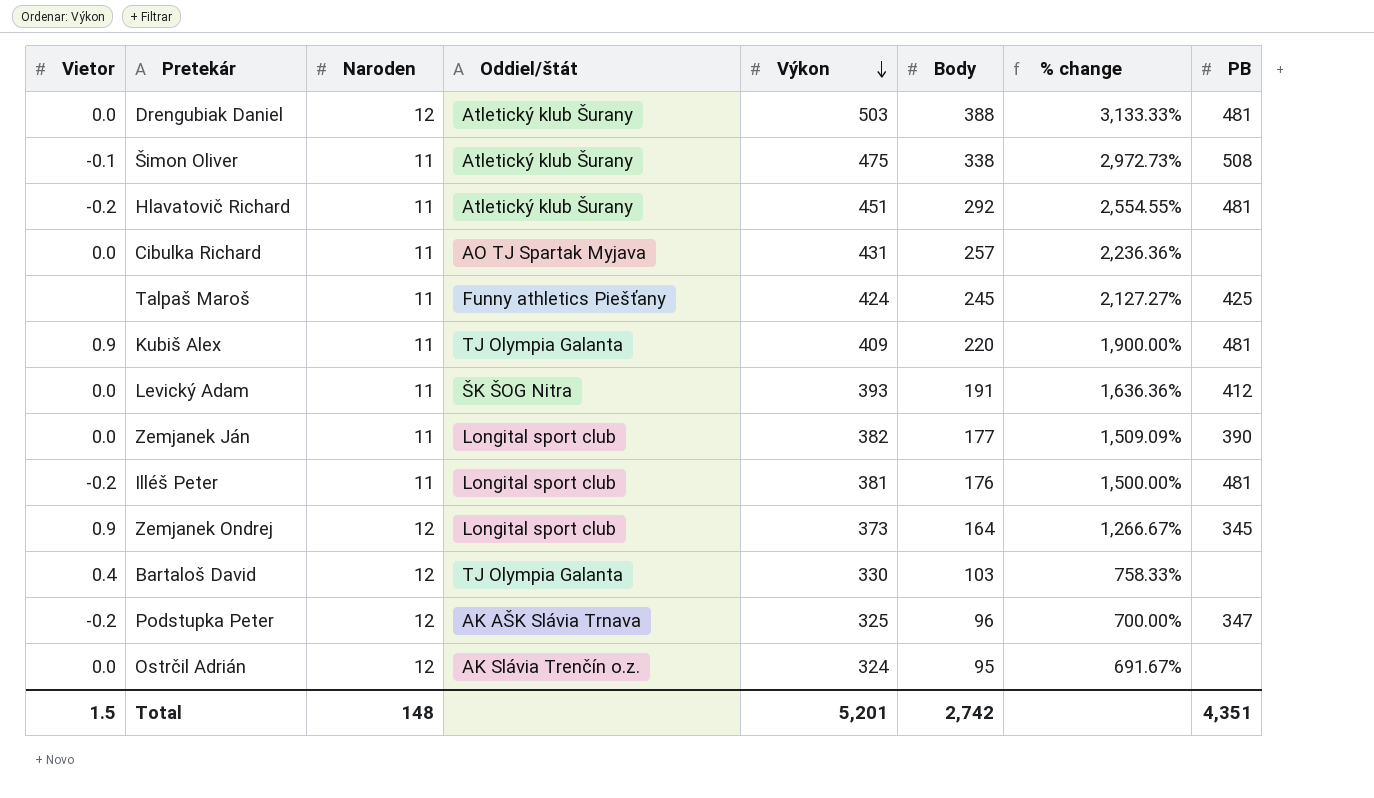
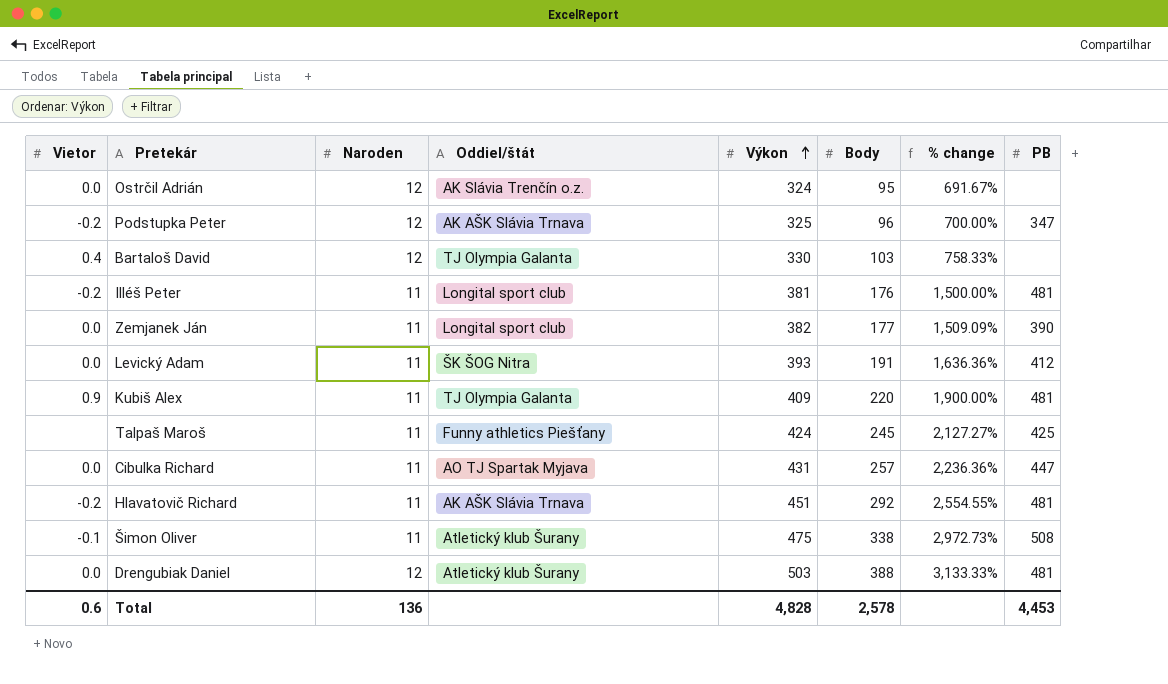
row order: Výkon descending -> Výkon ascending
row Zemjanek Ondrej: 0.9 | 12 | Longital sport club | 373 | 164 | 1,266.67% | 345 -> none
Cibulka Richard | PB: none -> 447
Hlavatovič Richard | Oddiel/štát: Atletický klub Šurany -> AK AŠK Slávia Trnava
Total | Vietor: 1.5 -> 0.6
Total | Naroden: 148 -> 136
Total | Výkon: 5,201 -> 4,828
Total | Body: 2,742 -> 2,578
Total | PB: 4,351 -> 4,453

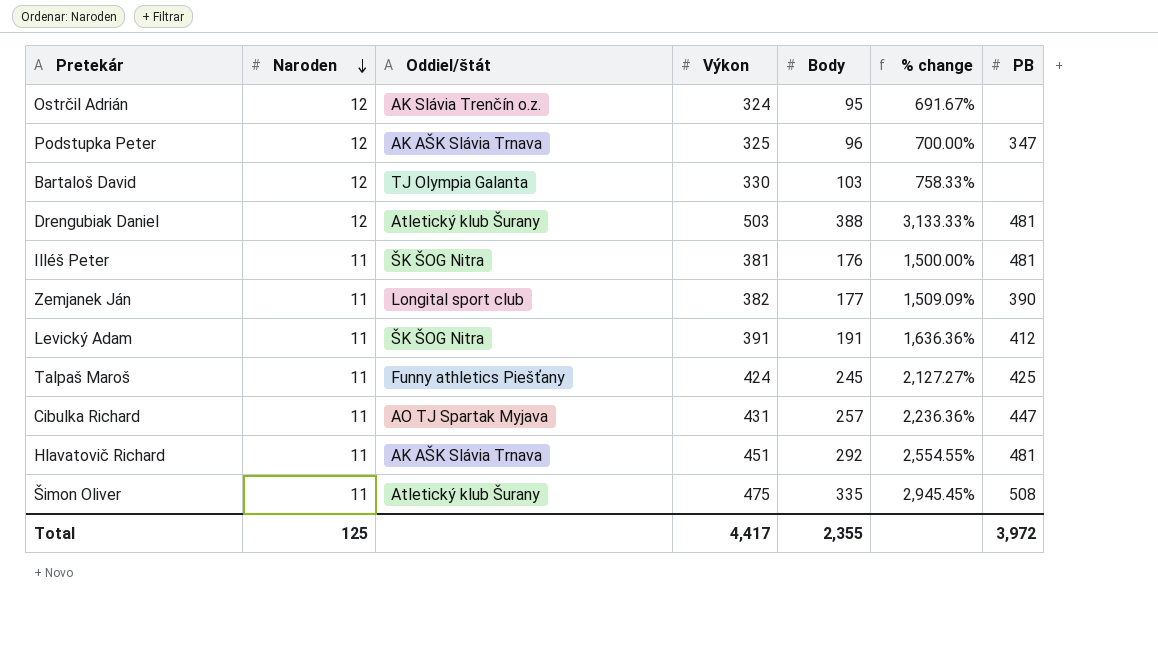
row order: Výkon ascending -> Naroden descending
column Vietor | position: 1 -> none
row Kubiš Alex: 0.9 | 11 | TJ Olympia Galanta | 409 | 220 | 1,900.00% | 481 -> none
Illéš Peter | Oddiel/štát: Longital sport club -> ŠK ŠOG Nitra
Levický Adam | Výkon: 393 -> 391
Šimon Oliver | Body: 338 -> 335
Šimon Oliver | % change: 2,972.73% -> 2,945.45%
Total | Naroden: 136 -> 125
Total | Výkon: 4,828 -> 4,417
Total | Body: 2,578 -> 2,355
Total | PB: 4,453 -> 3,972

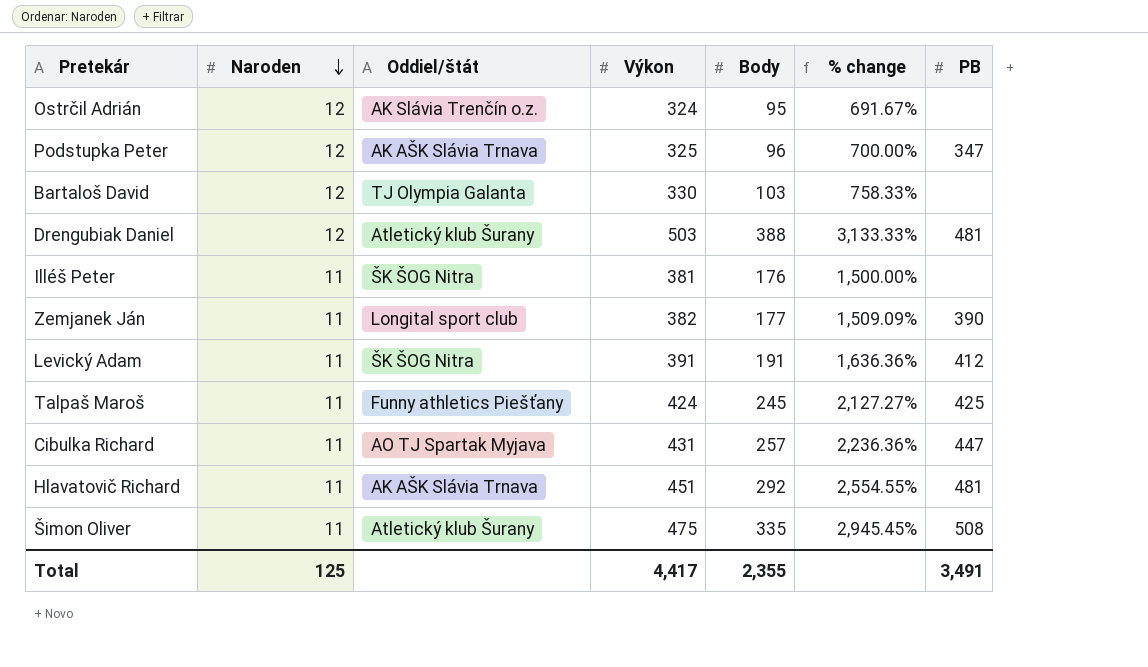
Illéš Peter | PB: 481 -> none
Total | PB: 3,972 -> 3,491

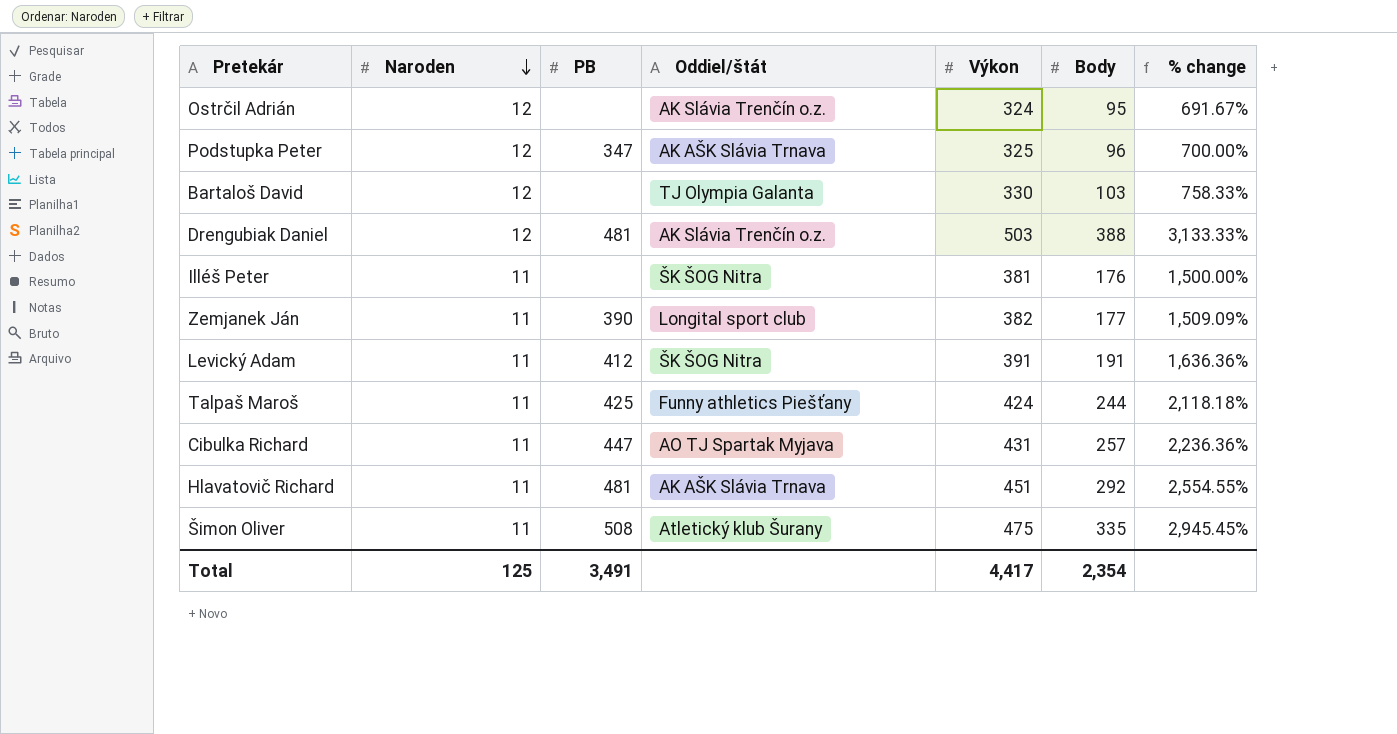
column PB | position: 7 -> 3
Drengubiak Daniel | Oddiel/štát: Atletický klub Šurany -> AK Slávia Trenčín o.z.
Talpaš Maroš | Body: 245 -> 244
Talpaš Maroš | % change: 2,127.27% -> 2,118.18%
Total | Body: 2,355 -> 2,354

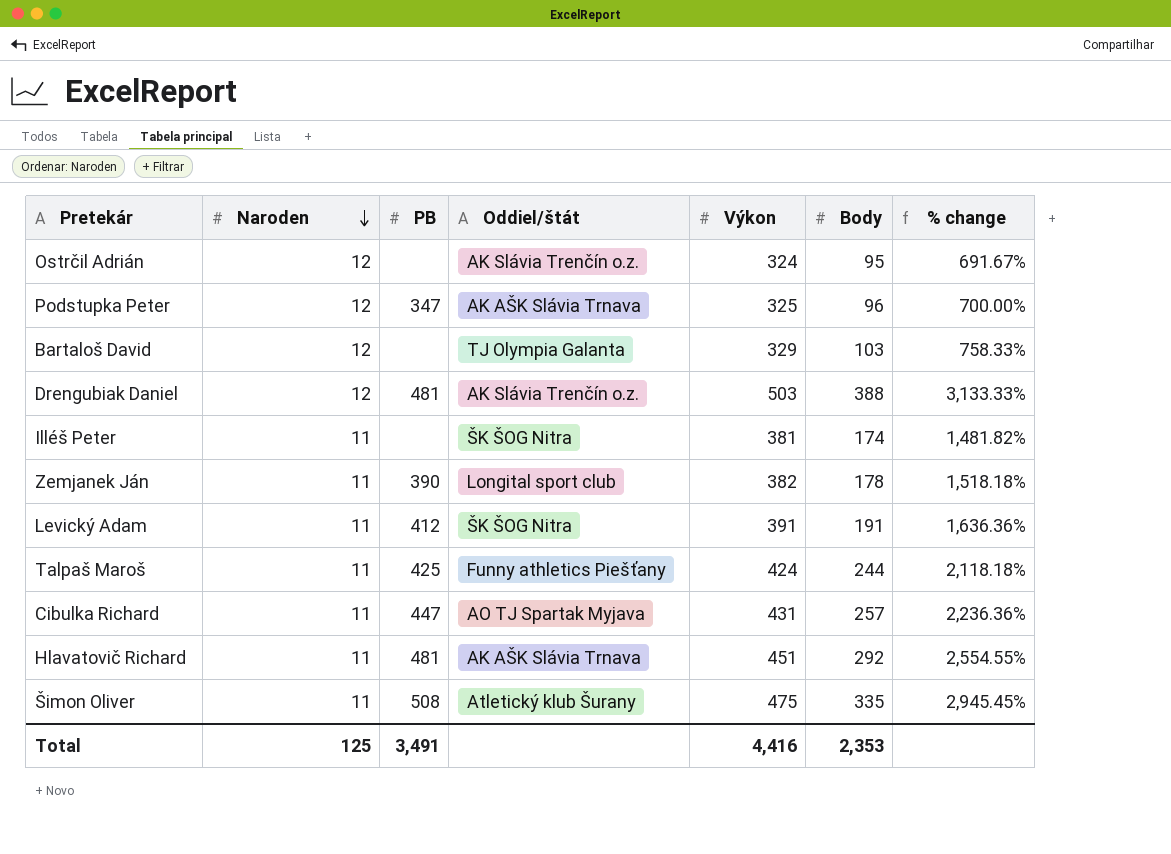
Bartaloš David | Výkon: 330 -> 329
Illéš Peter | Body: 176 -> 174
Illéš Peter | % change: 1,500.00% -> 1,481.82%
Zemjanek Ján | Body: 177 -> 178
Zemjanek Ján | % change: 1,509.09% -> 1,518.18%
Total | Výkon: 4,417 -> 4,416
Total | Body: 2,354 -> 2,353

